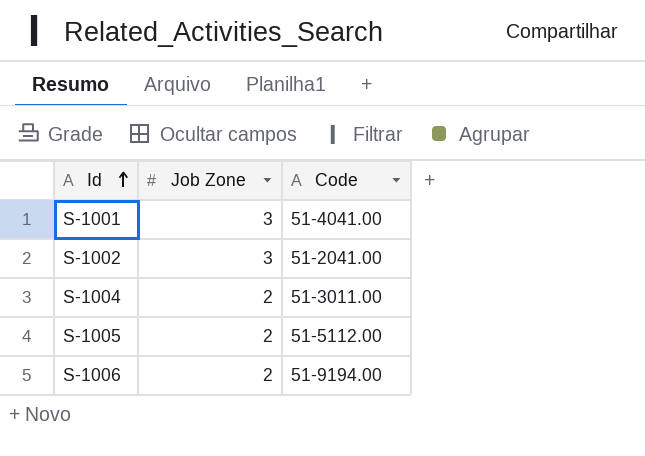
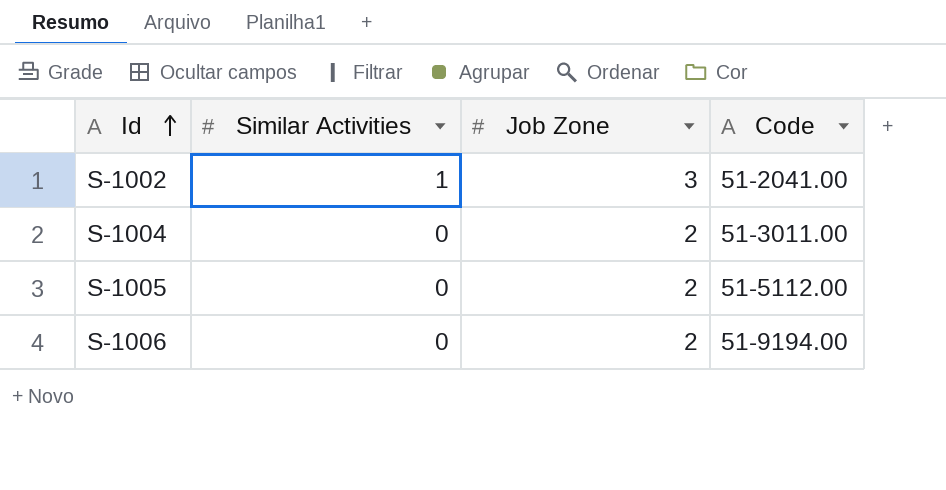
column Similar Activities | position: none -> 2
row S-1001: 3 | 51-4041.00 -> none

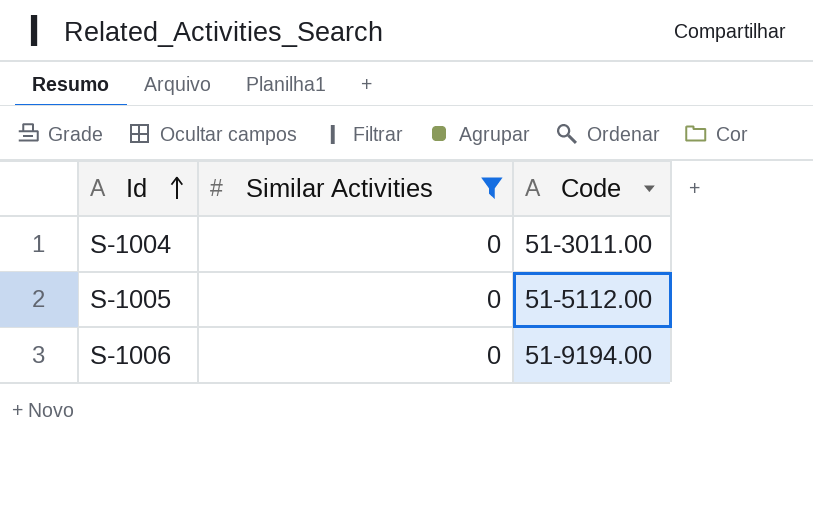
filter: none -> Similar Activities = 0
column Job Zone | position: 3 -> none

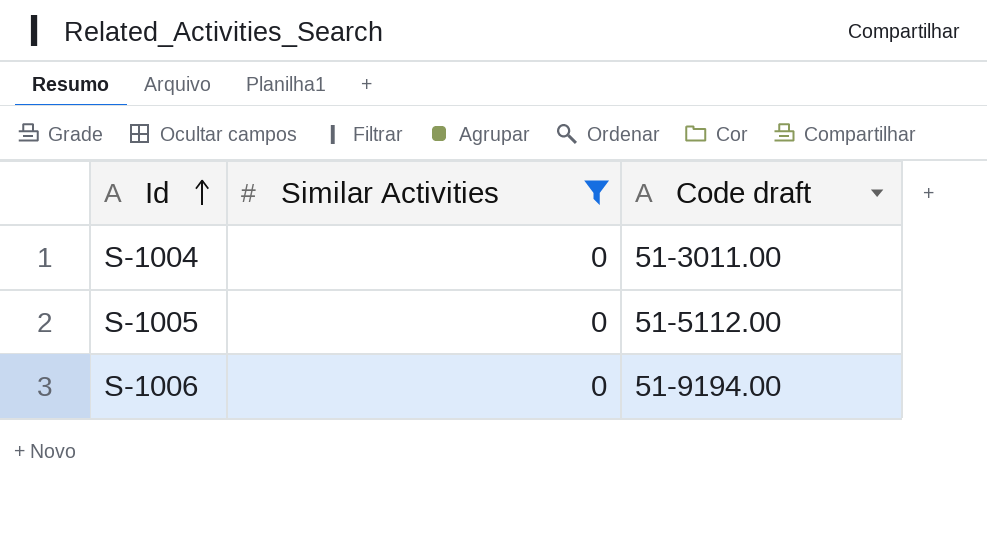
column name: Code -> Code draft

